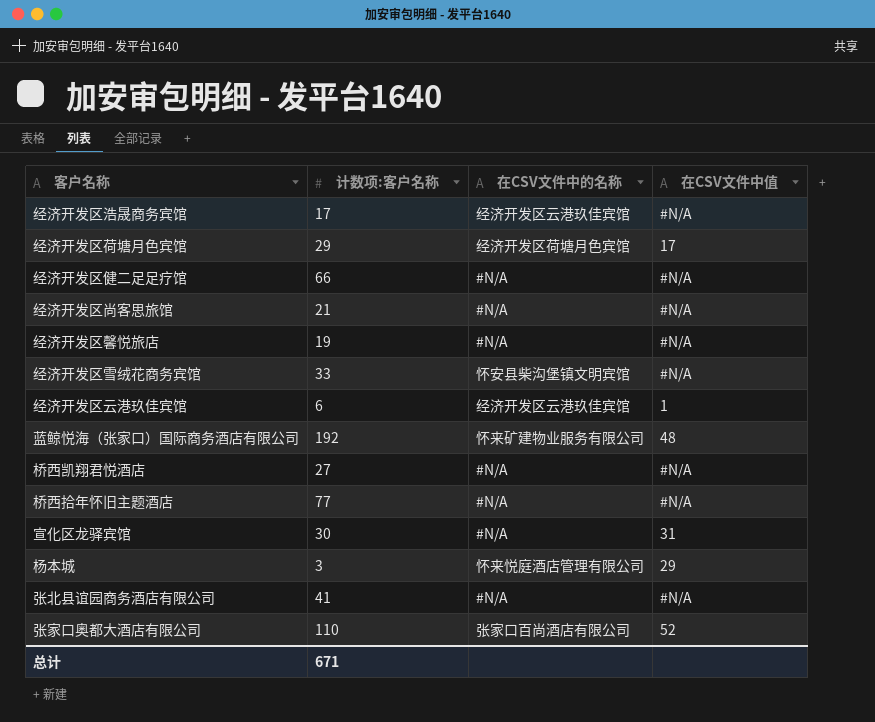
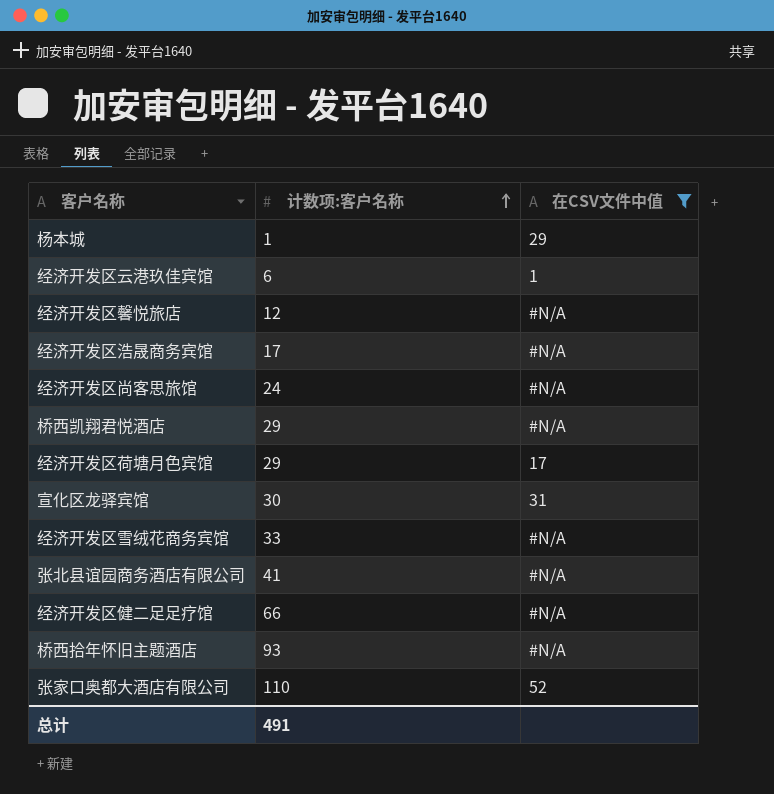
filter: none -> 在CSV文件中值 != 48
row order: none -> 计数项:客户名称 ascending
column 在CSV文件中的名称 | position: 3 -> none
杨本城 | 计数项:客户名称: 3 -> 1
经济开发区馨悦旅店 | 计数项:客户名称: 19 -> 12
经济开发区尚客思旅馆 | 计数项:客户名称: 21 -> 24
桥西凯翔君悦酒店 | 计数项:客户名称: 27 -> 29
桥西拾年怀旧主题酒店 | 计数项:客户名称: 77 -> 93
总计 | 计数项:客户名称: 671 -> 491

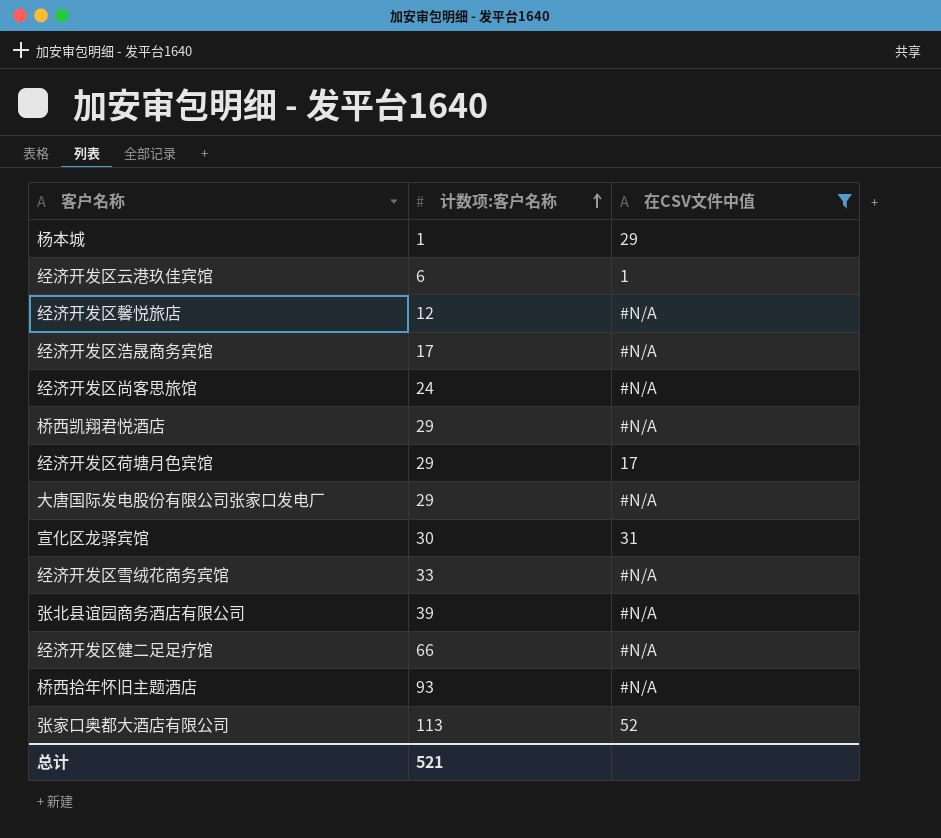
row 大唐国际发电股份有限公司张家口发电厂: none -> 29 | #N/A
张北县谊园商务酒店有限公司 | 计数项:客户名称: 41 -> 39
张家口奥都大酒店有限公司 | 计数项:客户名称: 110 -> 113
总计 | 计数项:客户名称: 491 -> 521

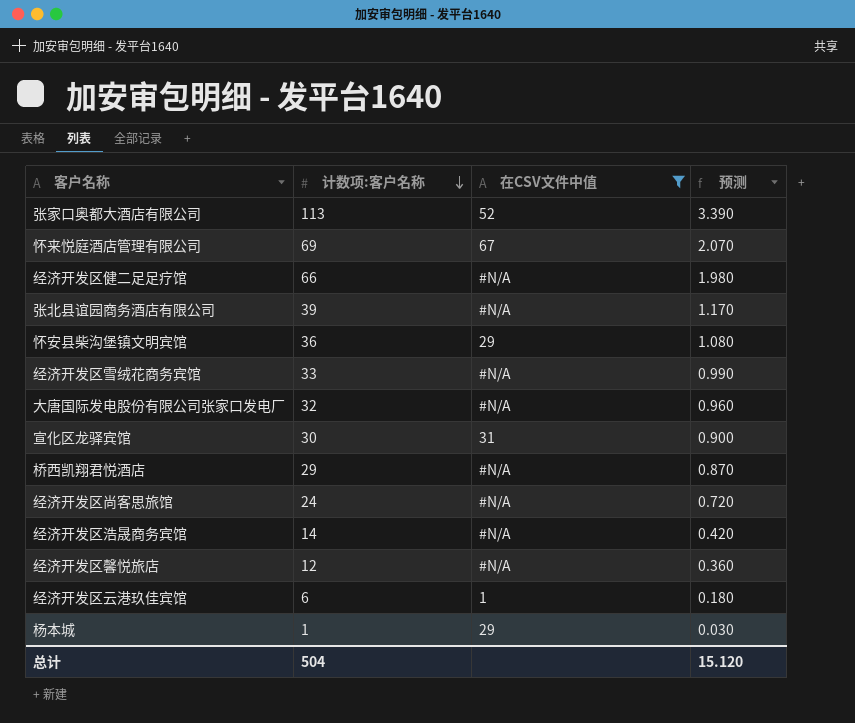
row order: 计数项:客户名称 ascending -> 计数项:客户名称 descending
column 预测 | formula: none -> [计数项:客户名称] * 0.03
row 经济开发区荷塘月色宾馆: 29 | 17 -> none
row 桥西拾年怀旧主题酒店: 93 | #N/A -> none
row 怀来悦庭酒店管理有限公司: none -> 69 | 67 | 2.070
row 怀安县柴沟堡镇文明宾馆: none -> 36 | 29 | 1.080
大唐国际发电股份有限公司张家口发电厂 | 计数项:客户名称: 29 -> 32
经济开发区浩晟商务宾馆 | 计数项:客户名称: 17 -> 14
总计 | 计数项:客户名称: 521 -> 504

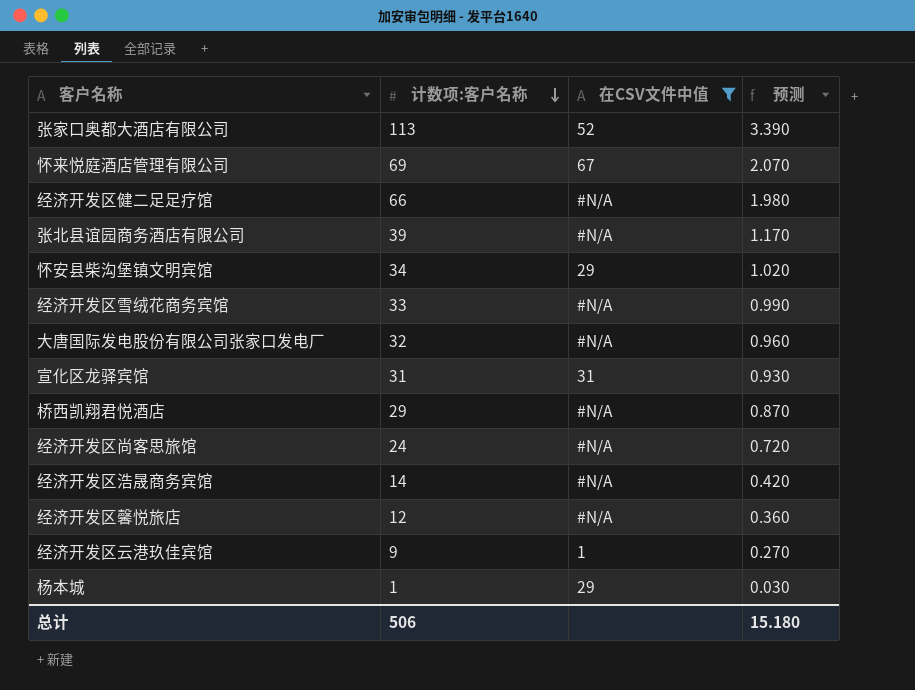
怀安县柴沟堡镇文明宾馆 | 计数项:客户名称: 36 -> 34
怀安县柴沟堡镇文明宾馆 | 预测: 1.080 -> 1.020
宣化区龙驿宾馆 | 计数项:客户名称: 30 -> 31
宣化区龙驿宾馆 | 预测: 0.900 -> 0.930
经济开发区云港玖佳宾馆 | 计数项:客户名称: 6 -> 9
经济开发区云港玖佳宾馆 | 预测: 0.180 -> 0.270
总计 | 计数项:客户名称: 504 -> 506
总计 | 预测: 15.120 -> 15.180

